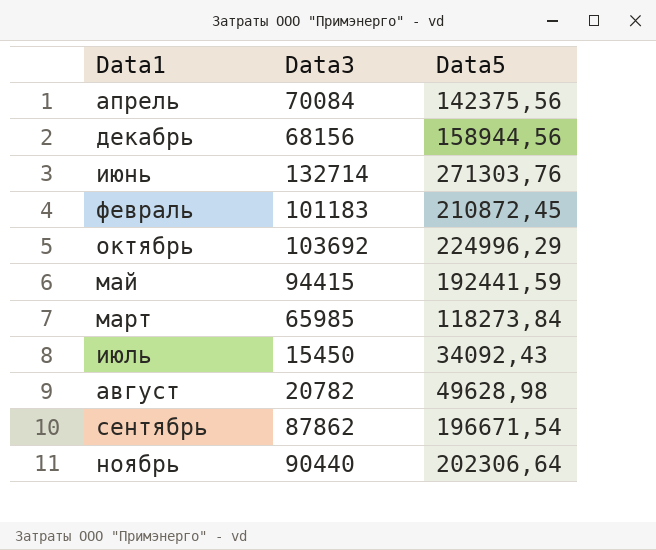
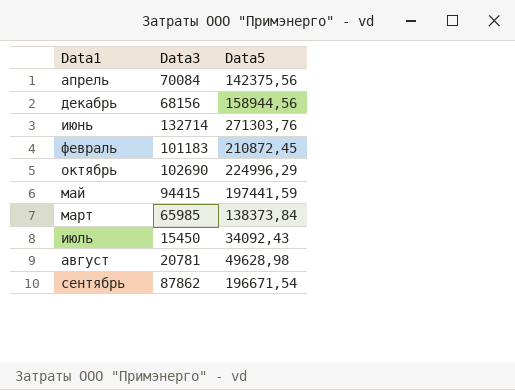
row ноябрь: 90440 | 202306,64 -> none
октябрь | Data3: 103692 -> 102690
май | Data5: 192441,59 -> 197441,59
март | Data5: 118273,84 -> 138373,84
август | Data3: 20782 -> 20781

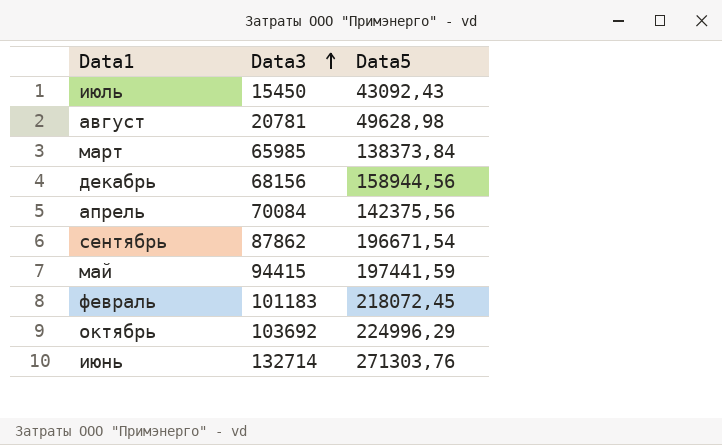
row order: none -> Data3 ascending
июль | Data5: 34092,43 -> 43092,43
февраль | Data5: 210872,45 -> 218072,45
октябрь | Data3: 102690 -> 103692

